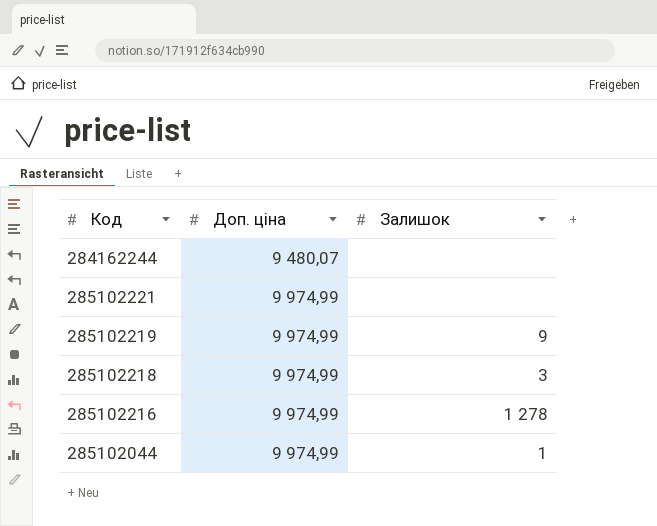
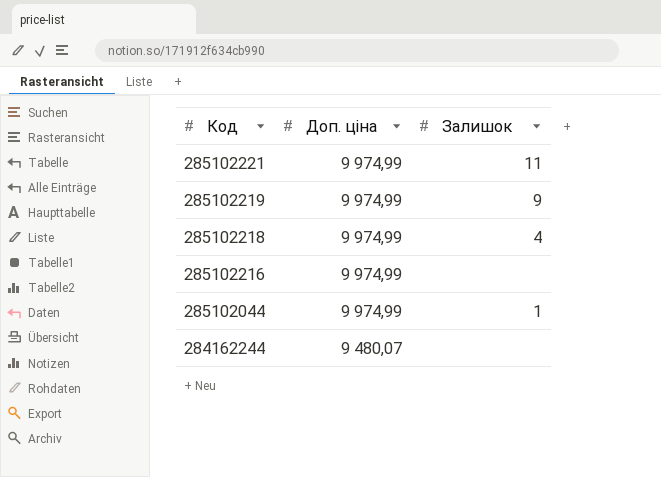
row order: Доп. ціна ascending -> Код descending
285102221 | Залишок: none -> 11
285102218 | Залишок: 3 -> 4
285102216 | Залишок: 1 278 -> none

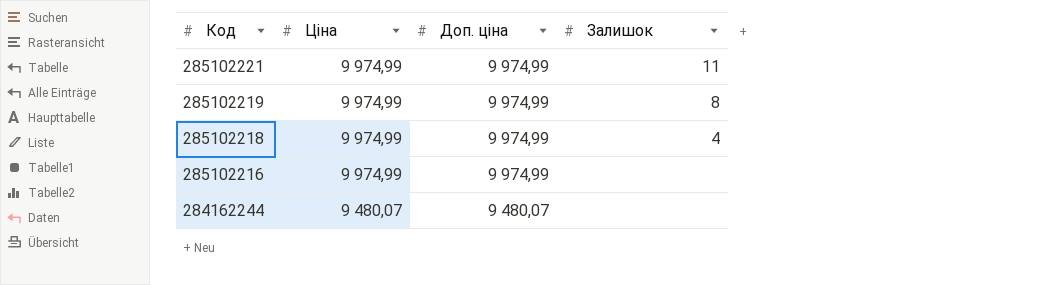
column Ціна | position: none -> 2
row 285102044: 9 974,99 | 1 -> none
285102219 | Залишок: 9 -> 8

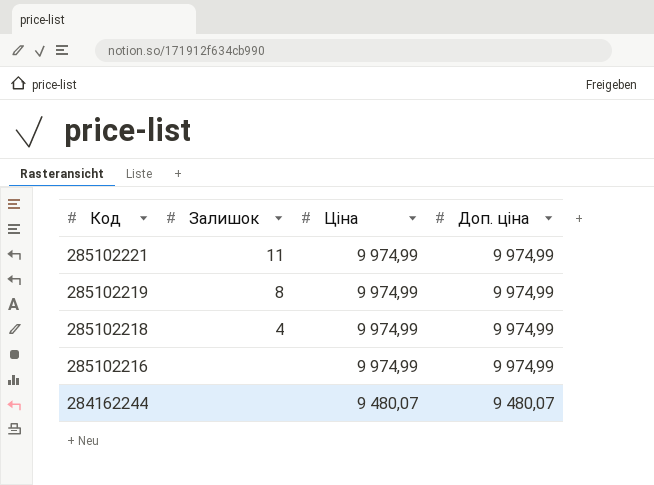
column Залишок | position: 4 -> 2

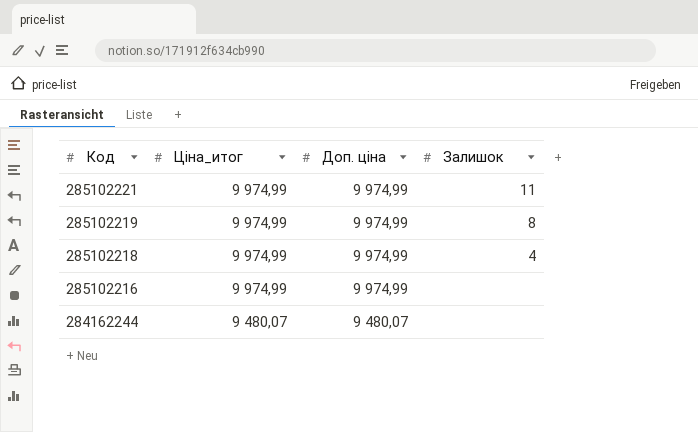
column name: Ціна -> Ціна_итог
column Залишок | position: 2 -> 4

